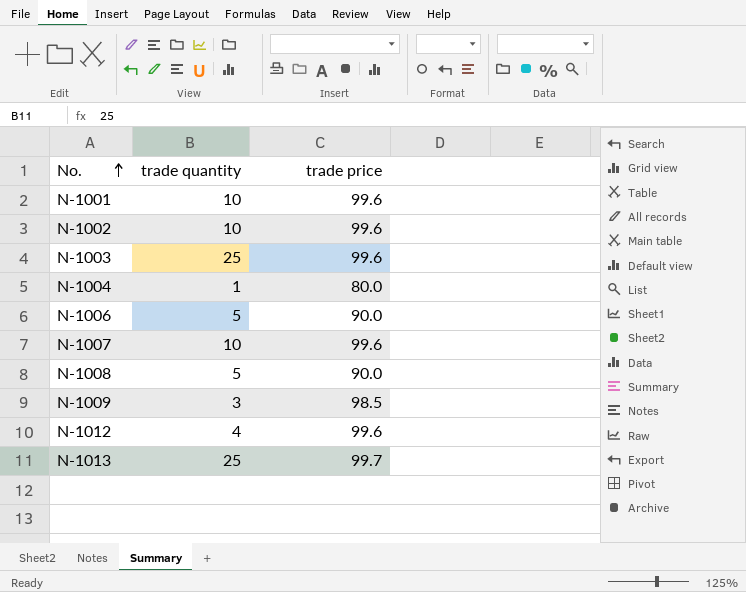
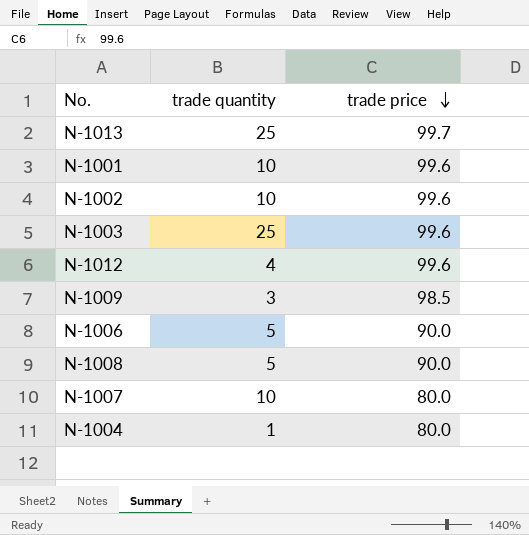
row order: No. ascending -> trade price descending
N-1007 | trade price: 99.6 -> 80.0

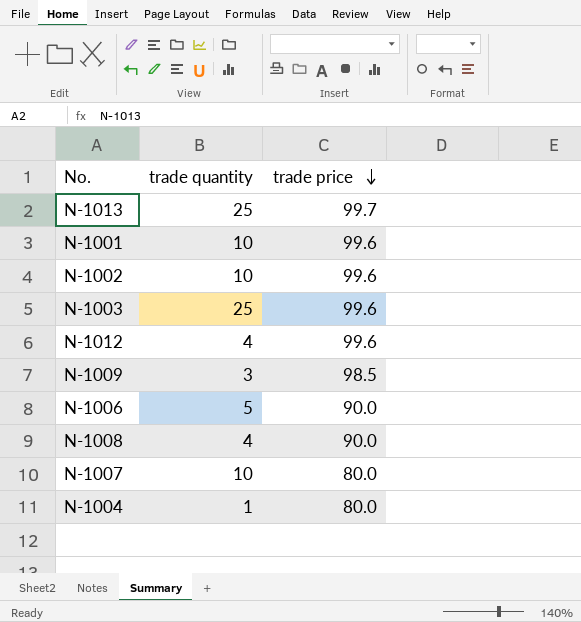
N-1008 | trade quantity: 5 -> 4

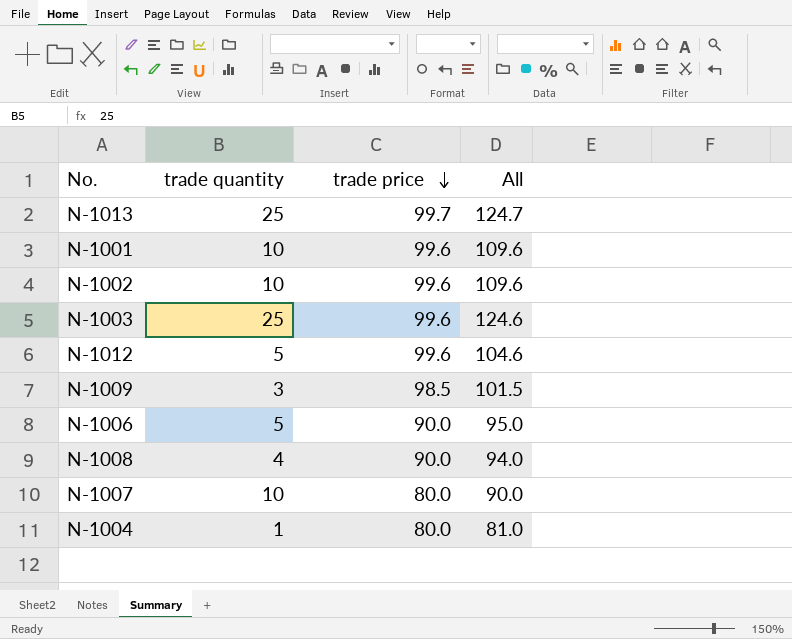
column All | formula: none -> [trade quantity] + [trade price]
N-1012 | trade quantity: 4 -> 5

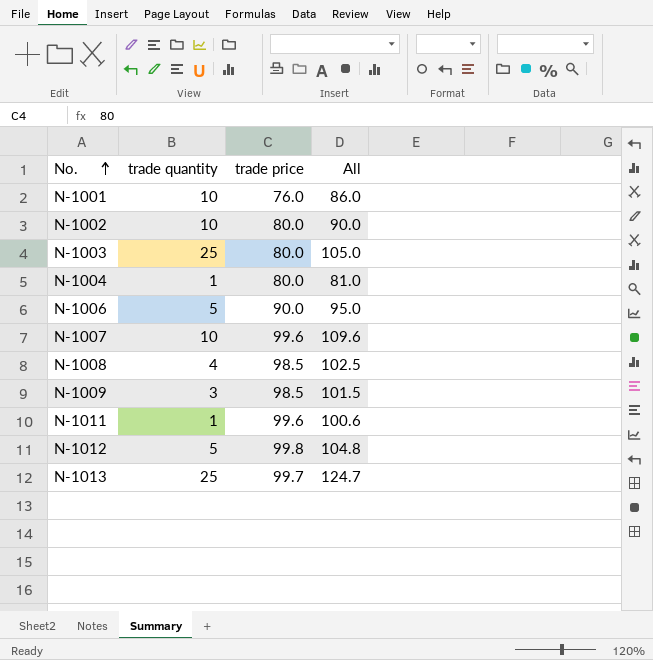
row order: trade price descending -> No. ascending
N-1001 | trade price: 99.6 -> 76.0
N-1001 | All: 109.6 -> 86.0
N-1002 | trade price: 99.6 -> 80.0
N-1002 | All: 109.6 -> 90.0
N-1003 | trade price: 99.6 -> 80.0
N-1003 | All: 124.6 -> 105.0
N-1007 | trade price: 80.0 -> 99.6
N-1007 | All: 90.0 -> 109.6
N-1008 | trade price: 90.0 -> 98.5
N-1008 | All: 94.0 -> 102.5
row N-1011: none -> 1 | 99.6 | 100.6
N-1012 | trade price: 99.6 -> 99.8
N-1012 | All: 104.6 -> 104.8

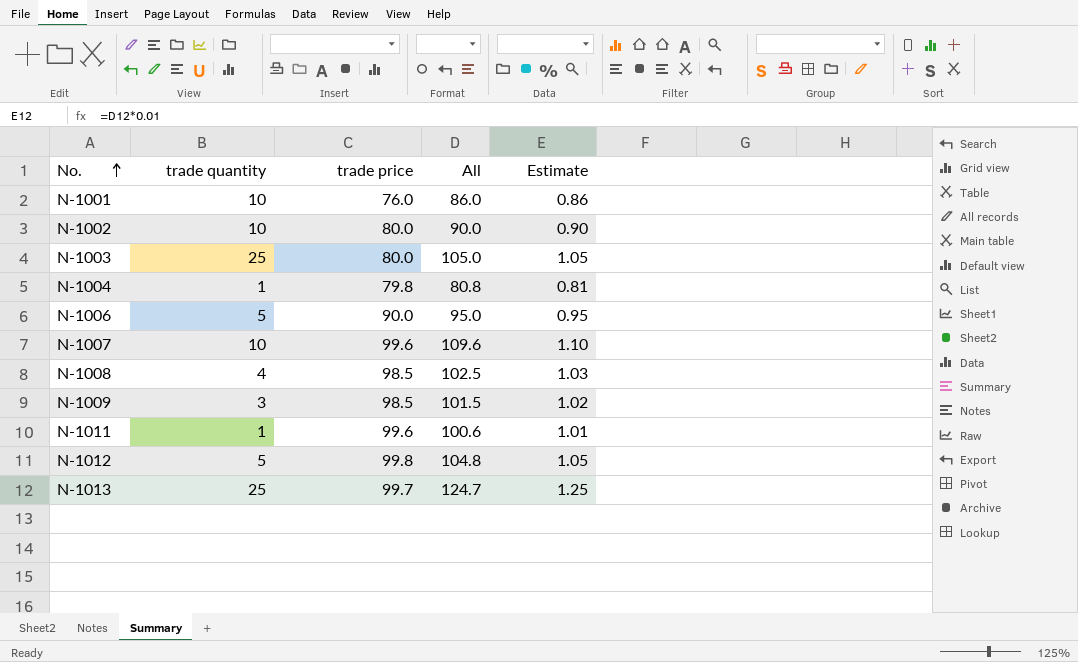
column Estimate | formula: none -> [All] * 0.01
N-1004 | trade price: 80.0 -> 79.8
N-1004 | All: 81.0 -> 80.8

